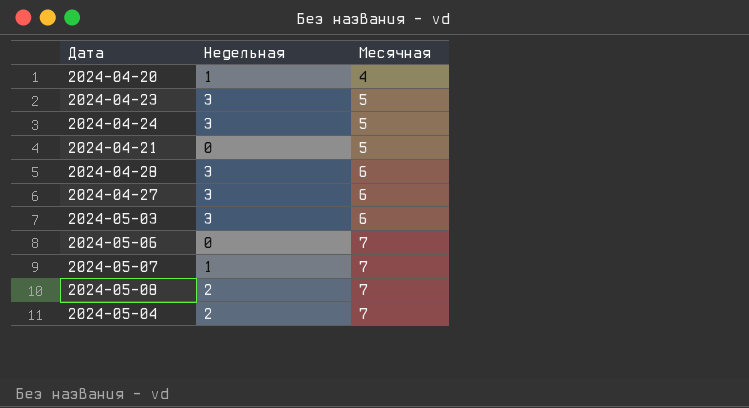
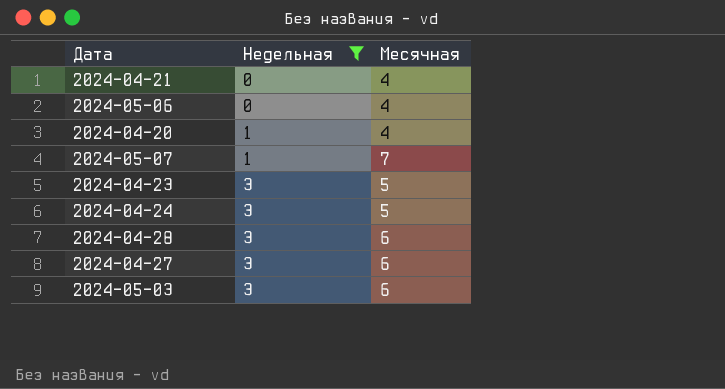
filter: none -> Недельная != 2
row order: Месячная ascending -> Недельная ascending
2024-04-21 | Месячная: 5 -> 4
2024-05-06 | Месячная: 7 -> 4

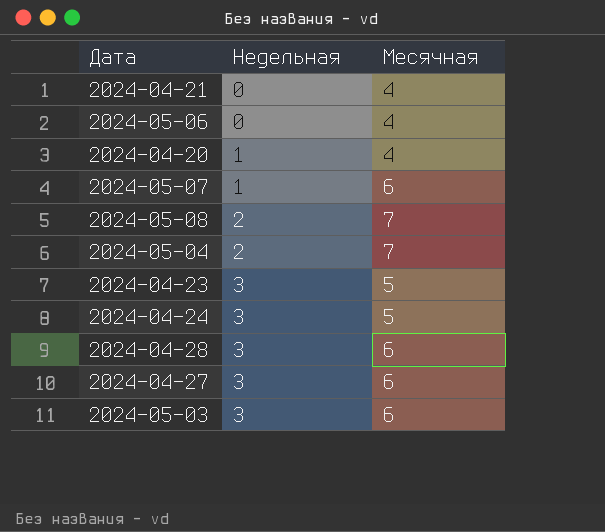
filter: Недельная != 2 -> none
2024-05-07 | Месячная: 7 -> 6

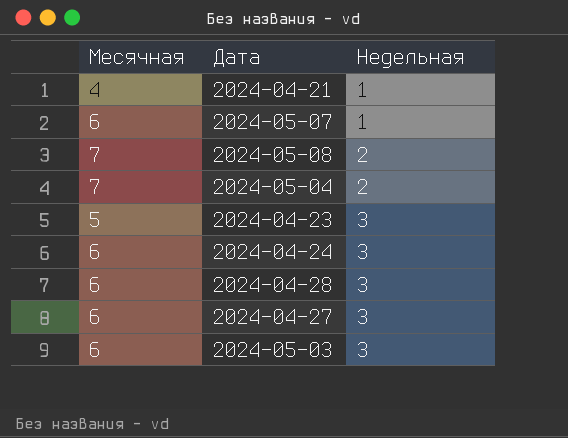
column Месячная | position: 3 -> 1
row 2024-05-06: 0 | 4 -> none
row 2024-04-20: 1 | 4 -> none
2024-04-21 | Недельная: 0 -> 1
2024-04-24 | Месячная: 5 -> 6

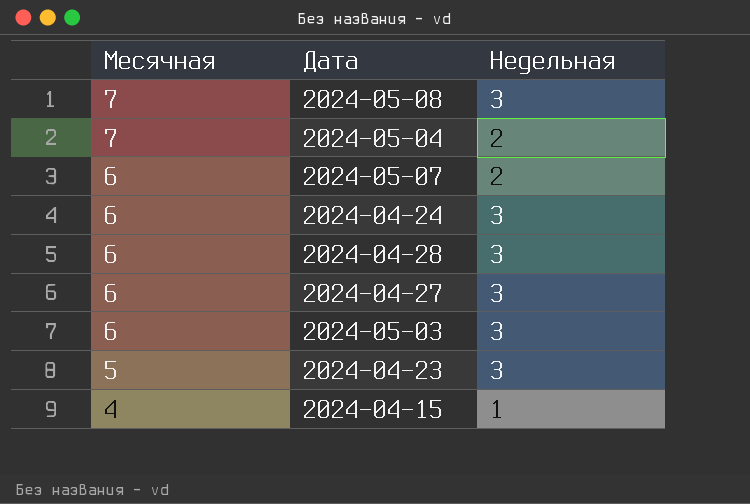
row order: Недельная ascending -> Месячная descending
row 2024-04-21: 4 | 1 -> none
2024-05-08 | Недельная: 2 -> 3
2024-05-07 | Недельная: 1 -> 2
row 2024-04-15: none -> 4 | 1

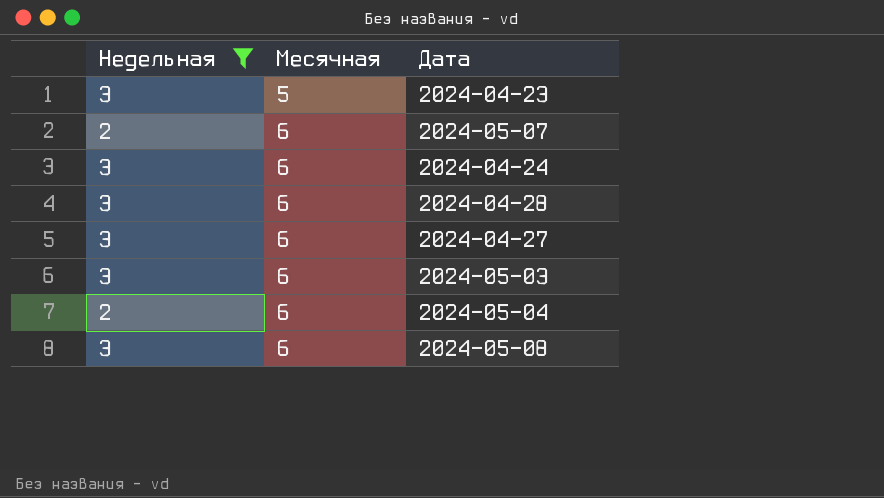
filter: none -> Недельная != 1
row order: Месячная descending -> Месячная ascending
column Недельная | position: 3 -> 1
2024-05-04 | Месячная: 7 -> 6
2024-05-08 | Месячная: 7 -> 6

